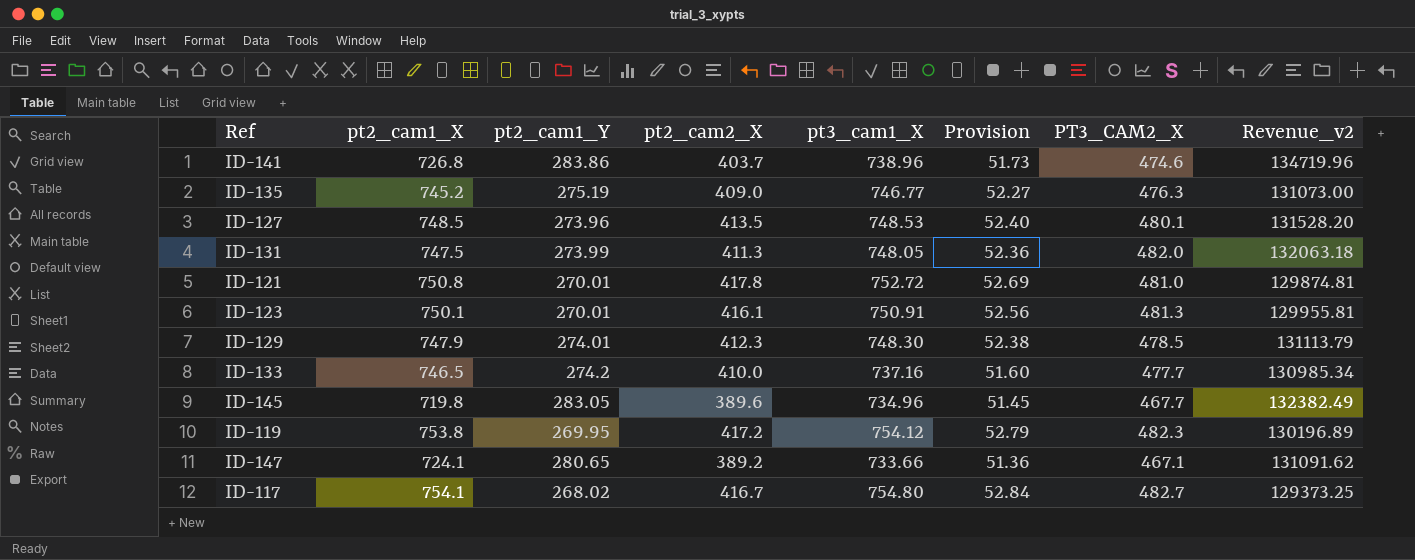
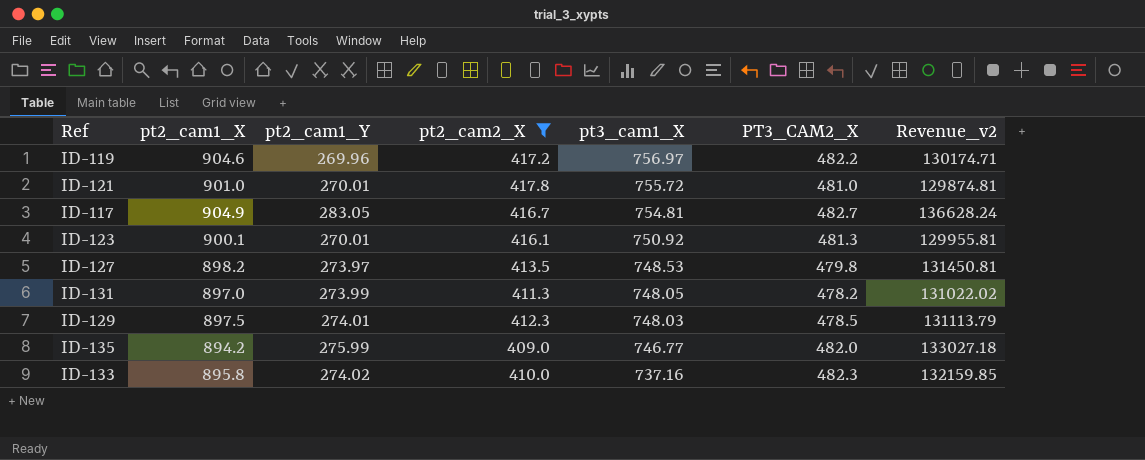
filter: none -> pt2_cam2_X >= 409.0
row order: none -> pt3_cam1_X descending
column Provision | formula: [pt3_cam1_X] * 0.07 -> none
ID-119 | pt2_cam1_X: 753.8 -> 904.6
ID-119 | pt2_cam1_Y: 269.95 -> 269.96
ID-119 | pt3_cam1_X: 754.12 -> 756.97
ID-119 | PT3_CAM2_X: 482.3 -> 482.2
ID-119 | Revenue_v2: 130196.89 -> 130174.71
ID-121 | pt2_cam1_X: 750.8 -> 901.0
ID-121 | pt3_cam1_X: 752.72 -> 755.72
ID-117 | pt2_cam1_X: 754.1 -> 904.9
ID-117 | pt2_cam1_Y: 268.02 -> 283.05
ID-117 | pt3_cam1_X: 754.80 -> 754.81
ID-117 | Revenue_v2: 129373.25 -> 136628.24
ID-123 | pt2_cam1_X: 750.1 -> 900.1
ID-123 | pt3_cam1_X: 750.91 -> 750.92
ID-127 | pt2_cam1_X: 748.5 -> 898.2
ID-127 | pt2_cam1_Y: 273.96 -> 273.97
ID-127 | PT3_CAM2_X: 480.1 -> 479.8
ID-127 | Revenue_v2: 131528.20 -> 131450.81
ID-131 | pt2_cam1_X: 747.5 -> 897.0
ID-131 | PT3_CAM2_X: 482.0 -> 478.2
ID-131 | Revenue_v2: 132063.18 -> 131022.02
ID-129 | pt2_cam1_X: 747.9 -> 897.5
ID-129 | pt3_cam1_X: 748.30 -> 748.03
ID-135 | pt2_cam1_X: 745.2 -> 894.2
ID-135 | pt2_cam1_Y: 275.19 -> 275.99
ID-135 | PT3_CAM2_X: 476.3 -> 482.0
ID-135 | Revenue_v2: 131073.00 -> 133027.18
ID-133 | pt2_cam1_X: 746.5 -> 895.8
ID-133 | pt2_cam1_Y: 274.2 -> 274.02
ID-133 | PT3_CAM2_X: 477.7 -> 482.3
ID-133 | Revenue_v2: 130985.34 -> 132159.85

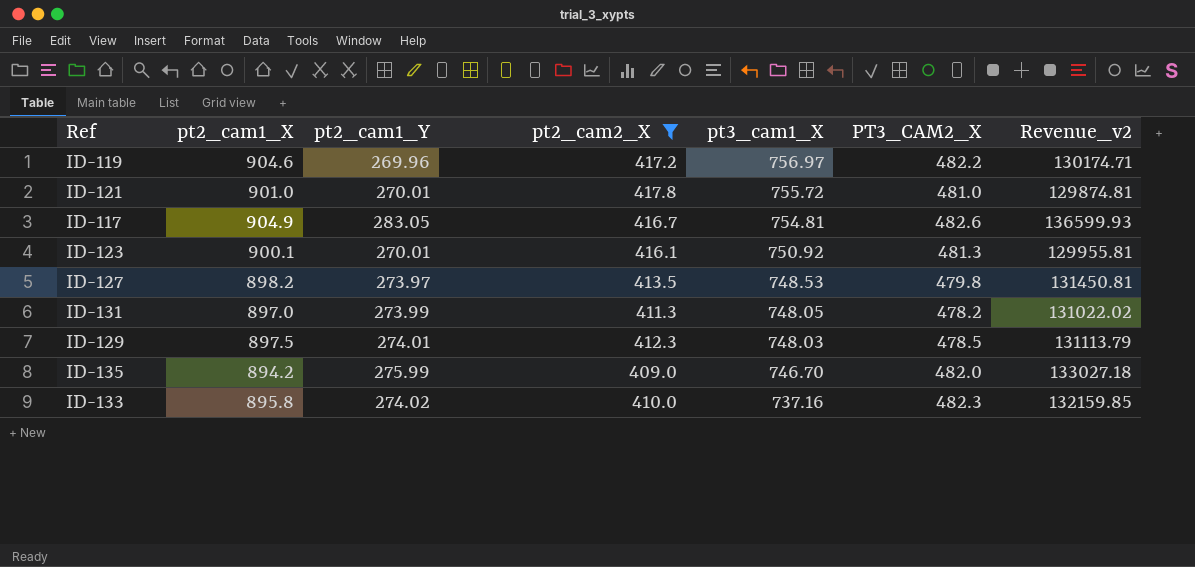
ID-117 | PT3_CAM2_X: 482.7 -> 482.6
ID-117 | Revenue_v2: 136628.24 -> 136599.93
ID-135 | pt3_cam1_X: 746.77 -> 746.70

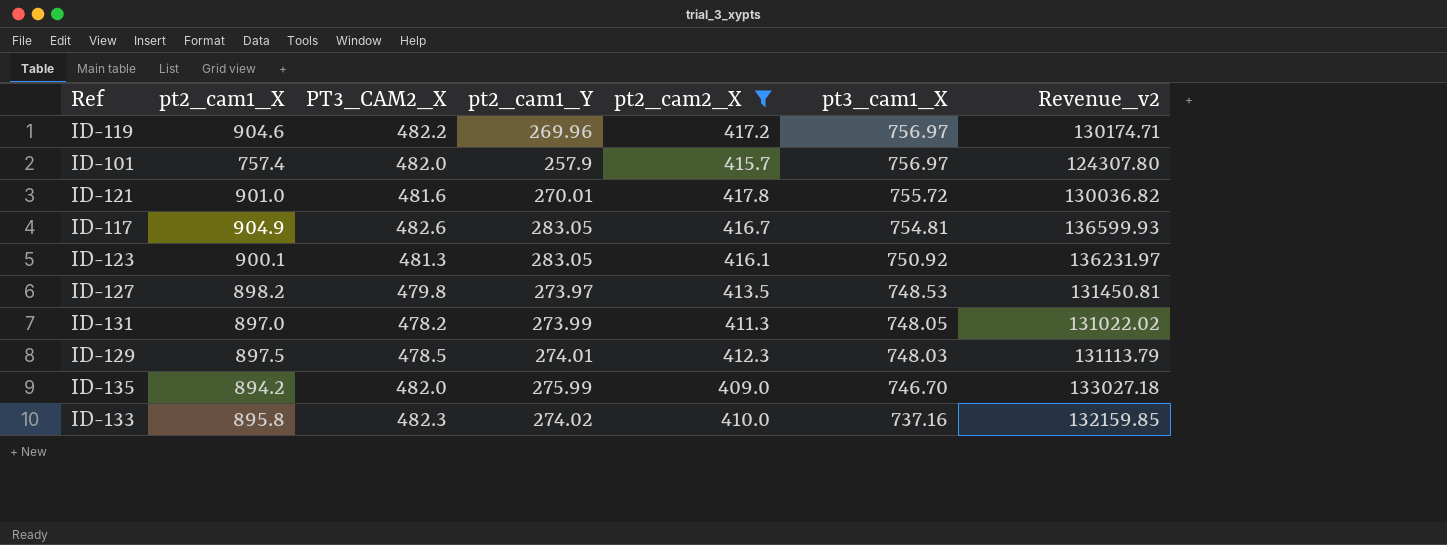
column PT3_CAM2_X | position: 6 -> 3
row ID-101: none -> 757.4 | 482.0 | 257.9 | 415.7 | 756.97 | 124307.80
ID-121 | PT3_CAM2_X: 481.0 -> 481.6
ID-121 | Revenue_v2: 129874.81 -> 130036.82
ID-123 | pt2_cam1_Y: 270.01 -> 283.05
ID-123 | Revenue_v2: 129955.81 -> 136231.97

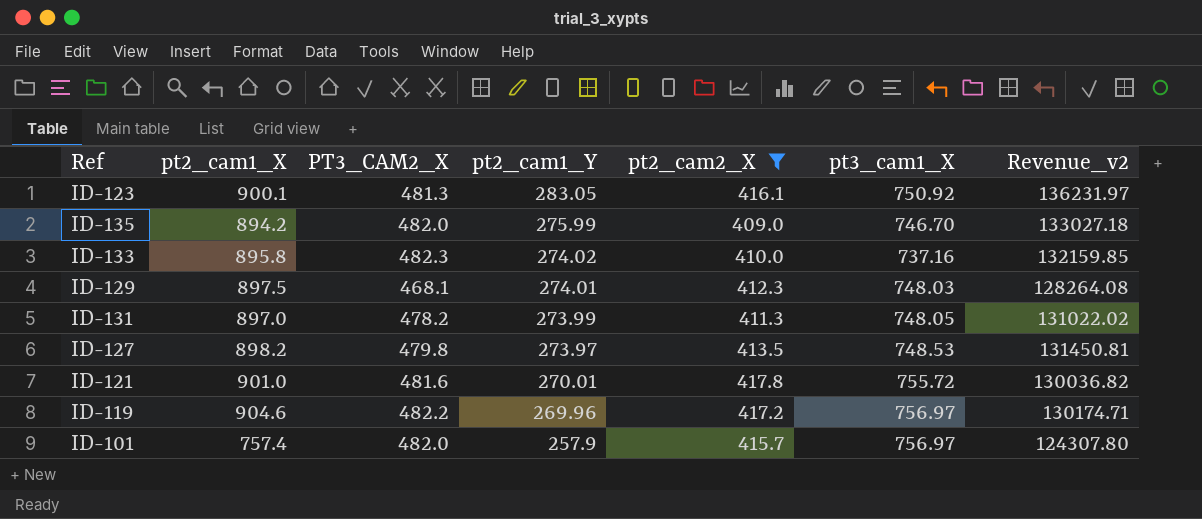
row order: pt3_cam1_X descending -> pt2_cam1_Y descending
row ID-117: 904.9 | 482.6 | 283.05 | 416.7 | 754.81 | 136599.93 -> none
ID-129 | PT3_CAM2_X: 478.5 -> 468.1
ID-129 | Revenue_v2: 131113.79 -> 128264.08

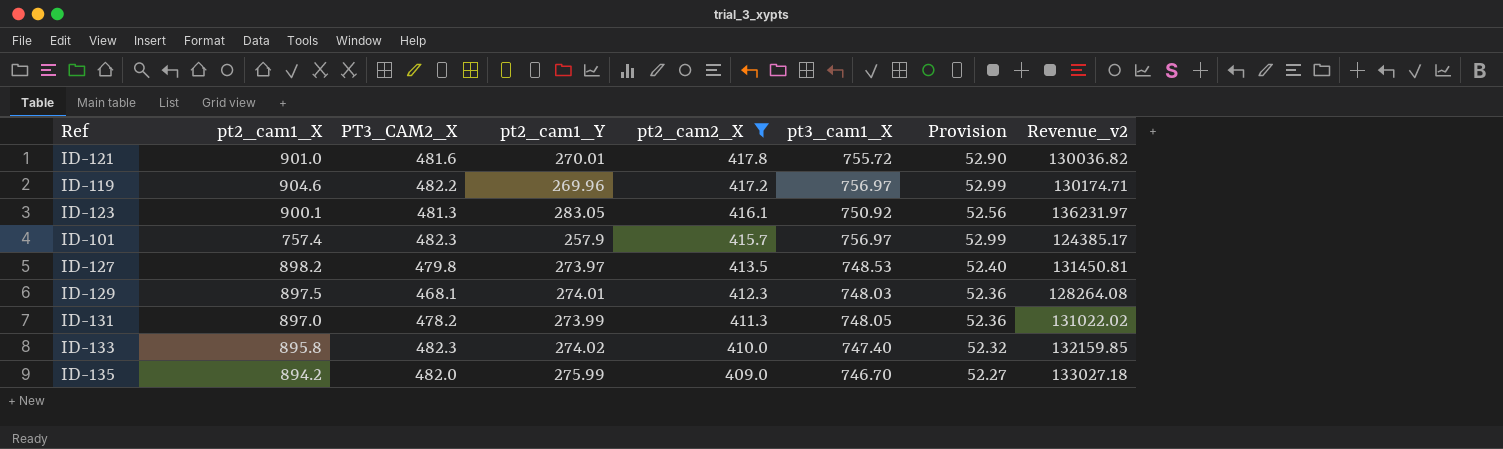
row order: pt2_cam1_Y descending -> pt2_cam2_X descending
column Provision | formula: none -> [pt3_cam1_X] * 0.07
ID-101 | PT3_CAM2_X: 482.0 -> 482.3
ID-101 | Revenue_v2: 124307.80 -> 124385.17
ID-133 | pt3_cam1_X: 737.16 -> 747.40

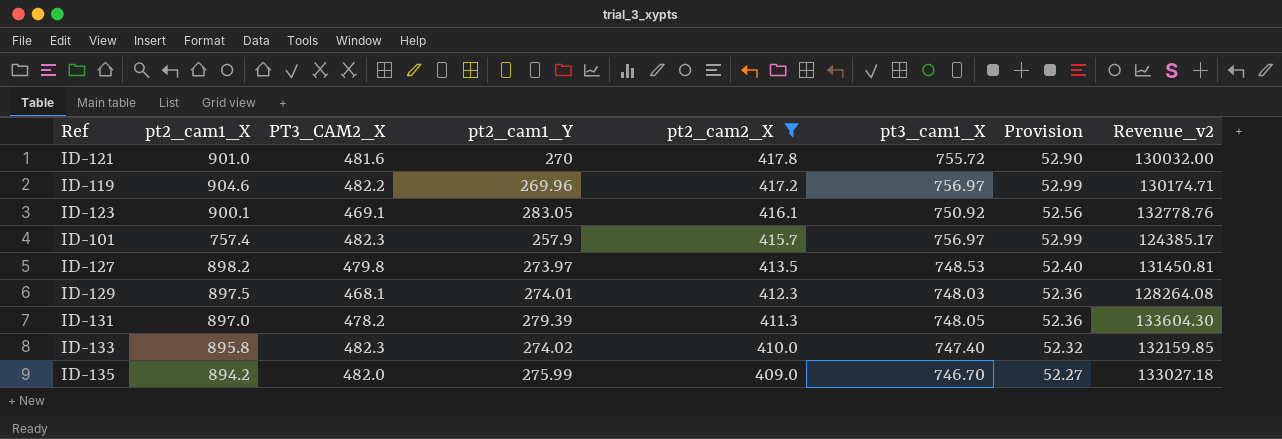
ID-121 | pt2_cam1_Y: 270.01 -> 270
ID-121 | Revenue_v2: 130036.82 -> 130032.00
ID-123 | PT3_CAM2_X: 481.3 -> 469.1
ID-123 | Revenue_v2: 136231.97 -> 132778.76
ID-131 | pt2_cam1_Y: 273.99 -> 279.39
ID-131 | Revenue_v2: 131022.02 -> 133604.30

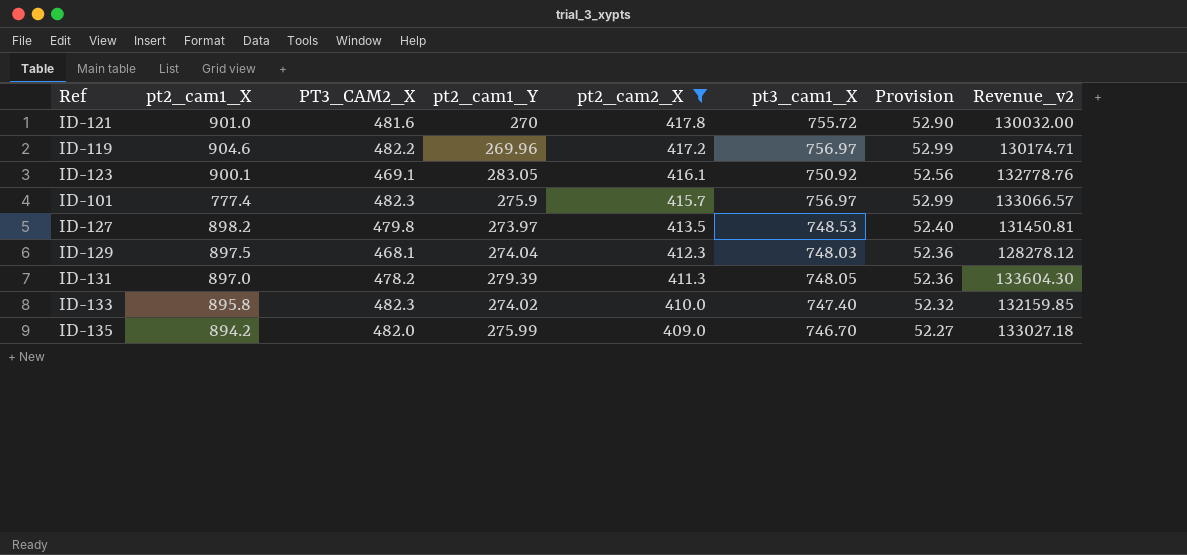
ID-101 | pt2_cam1_X: 757.4 -> 777.4
ID-101 | pt2_cam1_Y: 257.9 -> 275.9
ID-101 | Revenue_v2: 124385.17 -> 133066.57
ID-129 | pt2_cam1_Y: 274.01 -> 274.04
ID-129 | Revenue_v2: 128264.08 -> 128278.12

